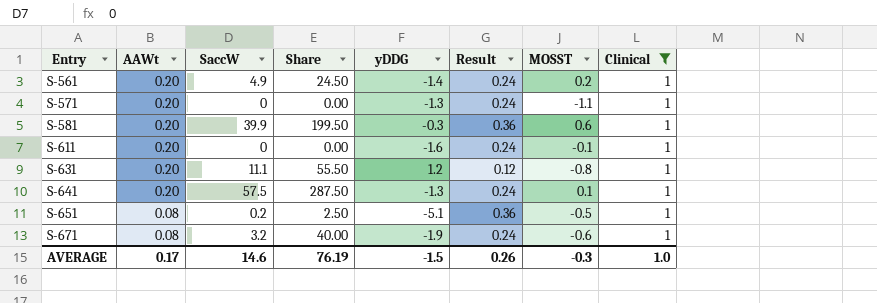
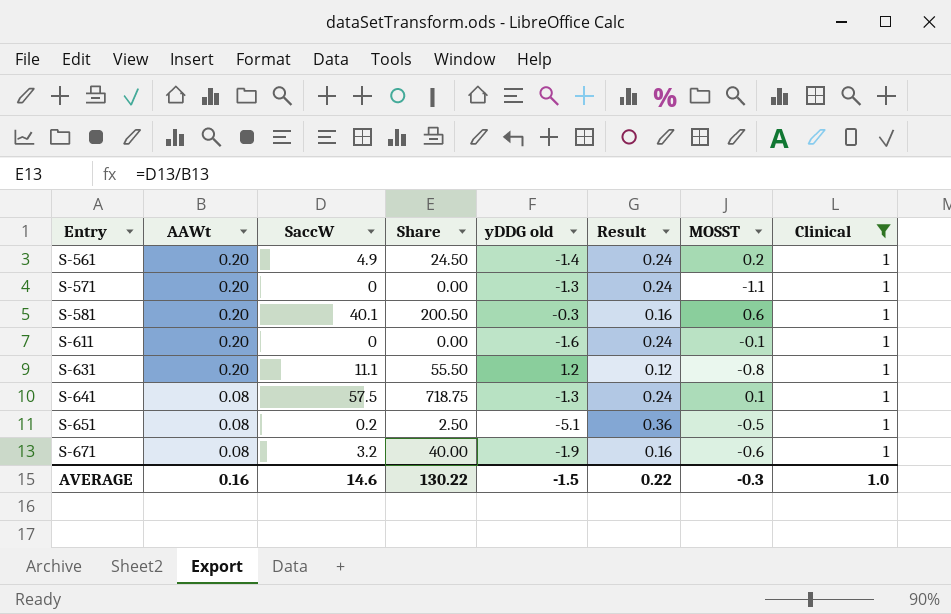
column name: yDDG -> yDDG old
S-581 | SaccW: 39.9 -> 40.1
S-581 | Share: 199.50 -> 200.50
S-581 | Result: 0.36 -> 0.16
S-641 | AAWt: 0.20 -> 0.08
S-641 | Share: 287.50 -> 718.75
S-671 | Result: 0.24 -> 0.16
AVERAGE | AAWt: 0.17 -> 0.16
AVERAGE | Share: 76.19 -> 130.22
AVERAGE | Result: 0.26 -> 0.22

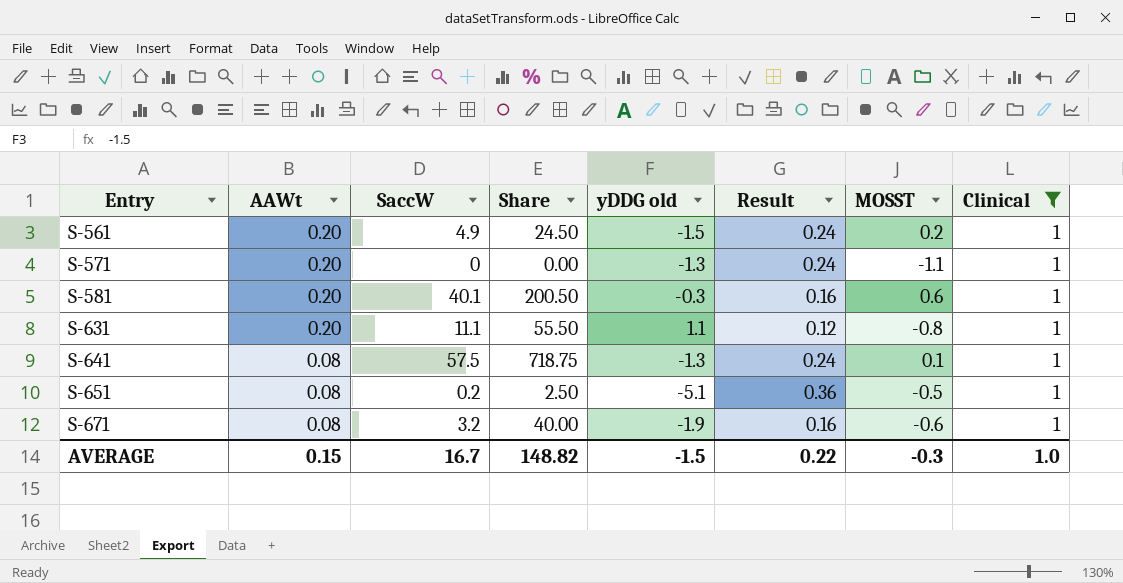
row S-611: 0.20 | 0 | 0.00 | -1.6 | 0.24 | -0.1 | 1 -> none
S-561 | yDDG old: -1.4 -> -1.5
S-631 | yDDG old: 1.2 -> 1.1
AVERAGE | AAWt: 0.16 -> 0.15
AVERAGE | SaccW: 14.6 -> 16.7
AVERAGE | Share: 130.22 -> 148.82

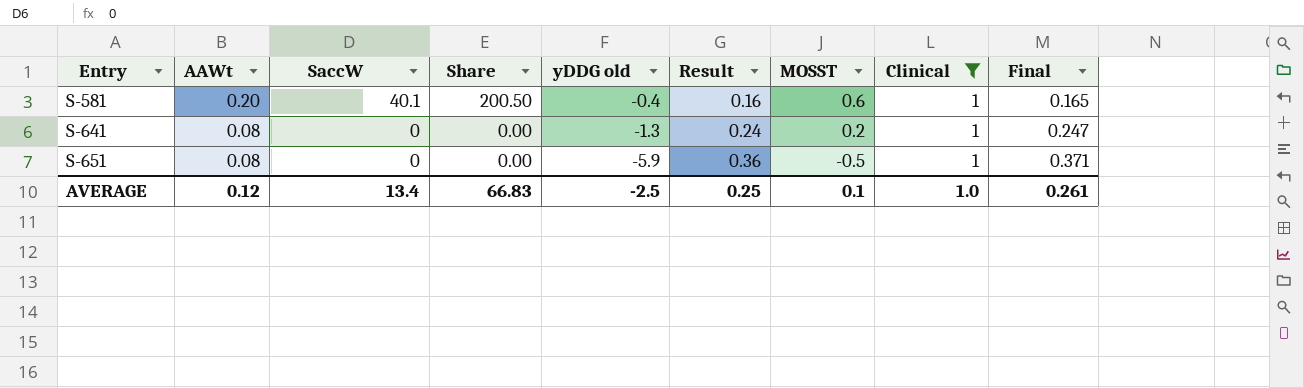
column Final | formula: none -> [Result] * 1.03
row S-561: 0.20 | 4.9 | 24.50 | -1.5 | 0.24 | 0.2 | 1 -> none
row S-571: 0.20 | 0 | 0.00 | -1.3 | 0.24 | -1.1 | 1 -> none
row S-631: 0.20 | 11.1 | 55.50 | 1.1 | 0.12 | -0.8 | 1 -> none
row S-671: 0.08 | 3.2 | 40.00 | -1.9 | 0.16 | -0.6 | 1 -> none
S-581 | yDDG old: -0.3 -> -0.4
S-641 | SaccW: 57.5 -> 0
S-641 | Share: 718.75 -> 0.00
S-641 | MOSST: 0.1 -> 0.2
S-651 | SaccW: 0.2 -> 0
S-651 | Share: 2.50 -> 0.00
S-651 | yDDG old: -5.1 -> -5.9
AVERAGE | AAWt: 0.15 -> 0.12
AVERAGE | SaccW: 16.7 -> 13.4
AVERAGE | Share: 148.82 -> 66.83
AVERAGE | yDDG old: -1.5 -> -2.5
AVERAGE | Result: 0.22 -> 0.25
AVERAGE | MOSST: -0.3 -> 0.1

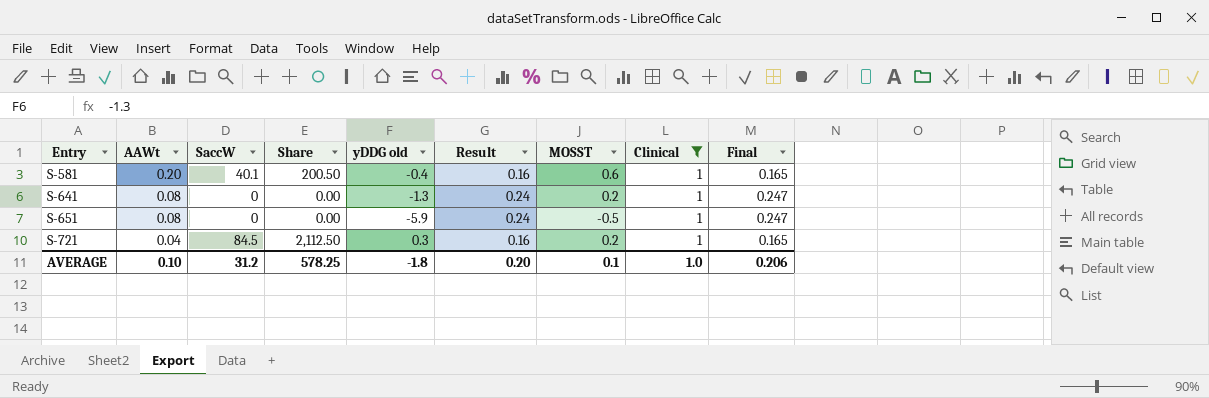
S-651 | Result: 0.36 -> 0.24
S-651 | Final: 0.371 -> 0.247
row S-721: none -> 0.04 | 84.5 | 2,112.50 | 0.3 | 0.16 | 0.2 | 1 | 0.165
AVERAGE | AAWt: 0.12 -> 0.10
AVERAGE | SaccW: 13.4 -> 31.2
AVERAGE | Share: 66.83 -> 578.25
AVERAGE | yDDG old: -2.5 -> -1.8
AVERAGE | Result: 0.25 -> 0.20
AVERAGE | Final: 0.261 -> 0.206

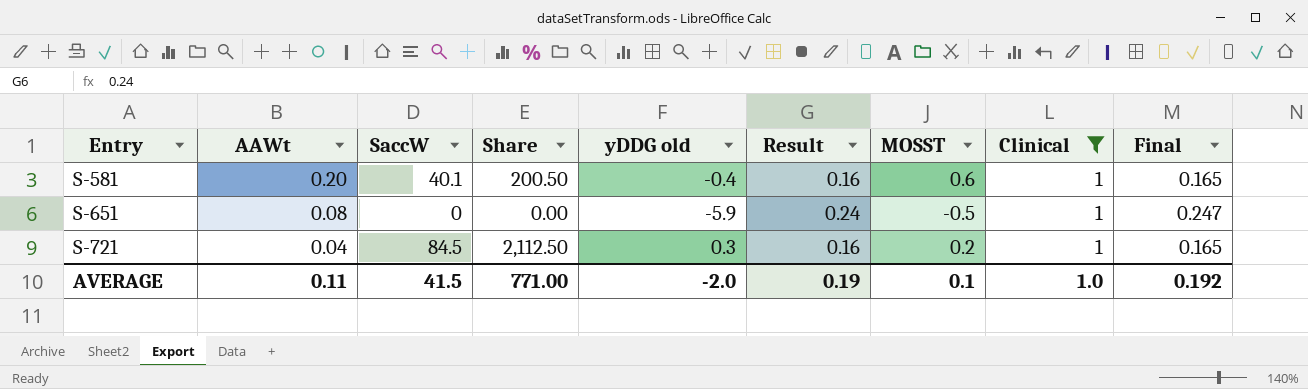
row S-641: 0.08 | 0 | 0.00 | -1.3 | 0.24 | 0.2 | 1 | 0.247 -> none
AVERAGE | AAWt: 0.10 -> 0.11
AVERAGE | SaccW: 31.2 -> 41.5
AVERAGE | Share: 578.25 -> 771.00
AVERAGE | yDDG old: -1.8 -> -2.0
AVERAGE | Result: 0.20 -> 0.19
AVERAGE | Final: 0.206 -> 0.192

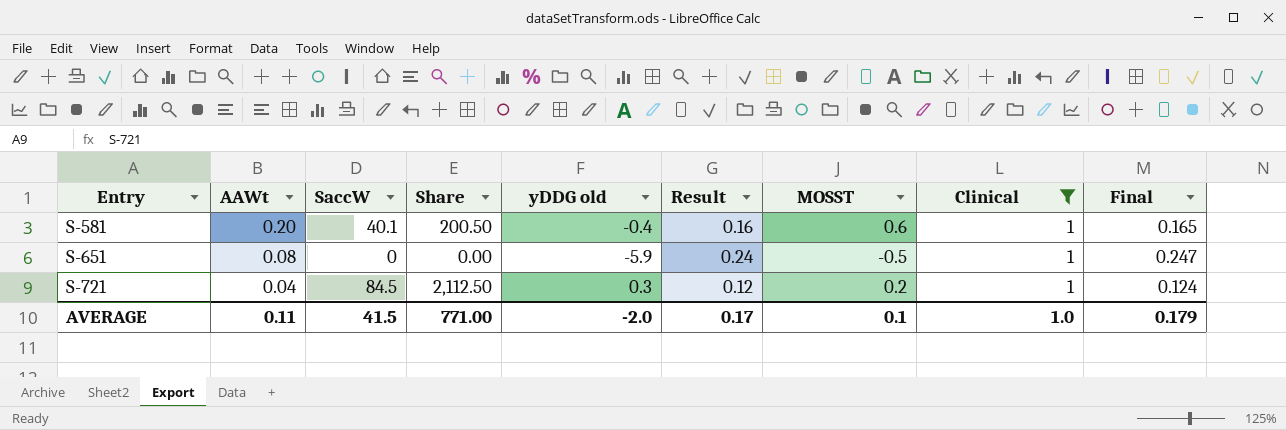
S-721 | Result: 0.16 -> 0.12
S-721 | Final: 0.165 -> 0.124
AVERAGE | Result: 0.19 -> 0.17
AVERAGE | Final: 0.192 -> 0.179

